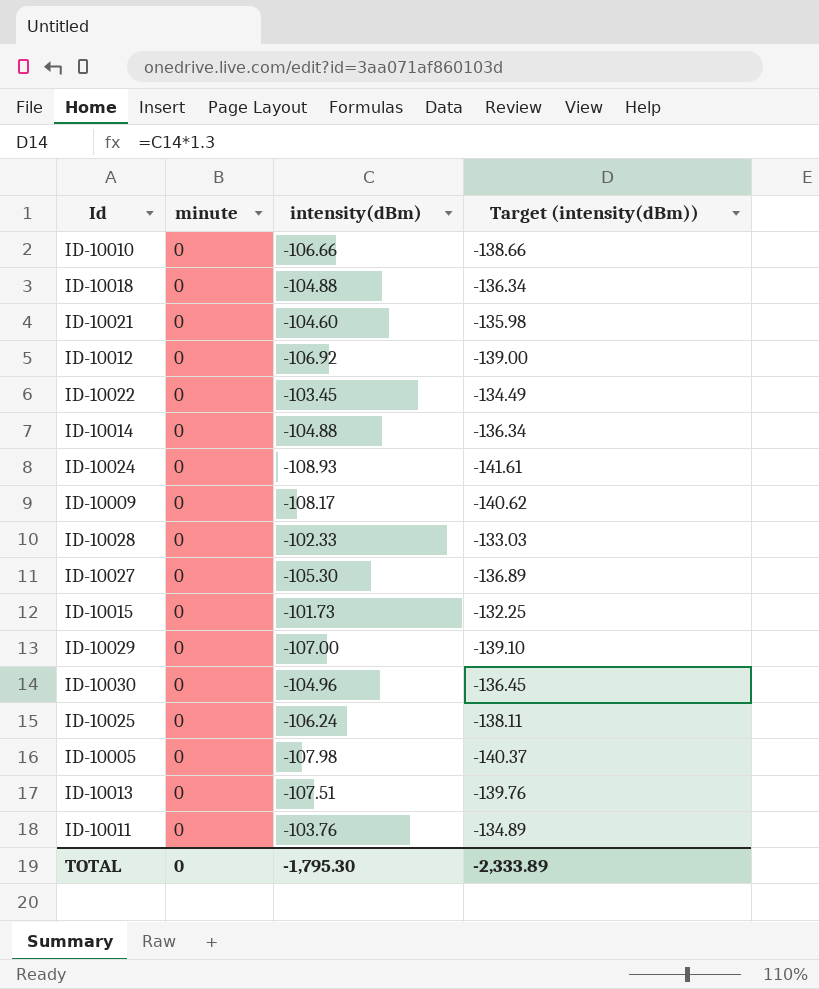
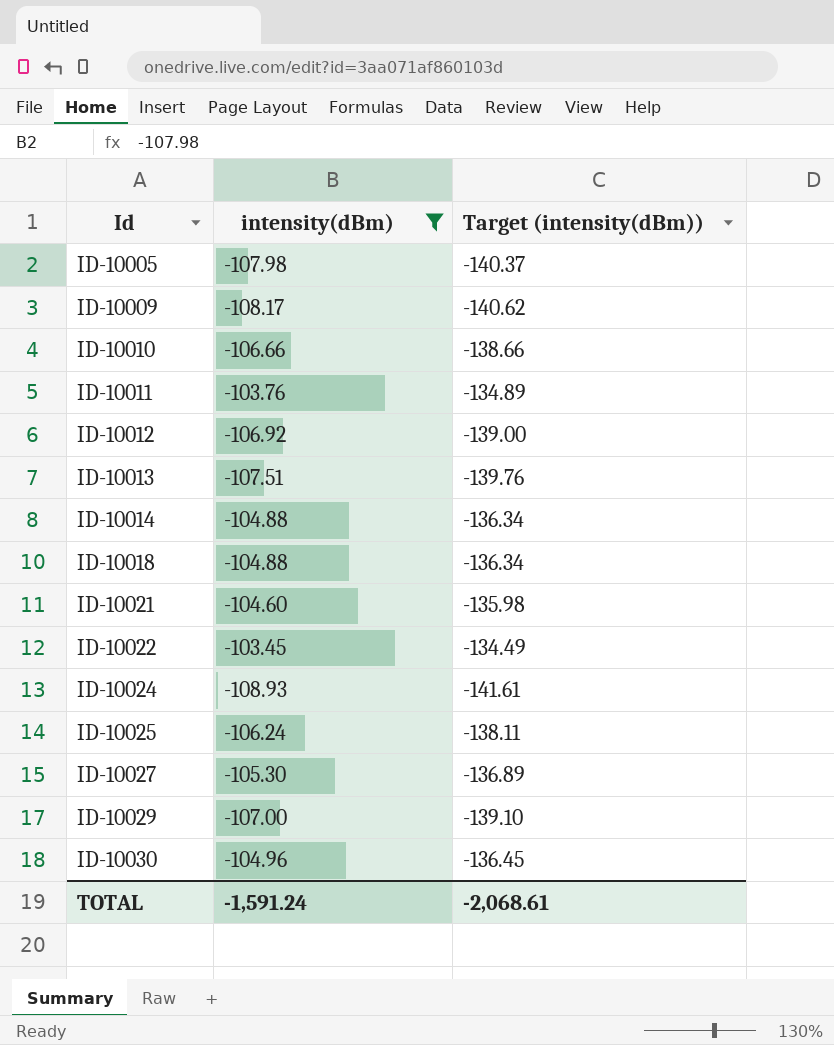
filter: none -> intensity(dBm) <= -103.45
row order: none -> Id ascending
column minute | position: 2 -> none
TOTAL | intensity(dBm): -1,795.30 -> -1,591.24
TOTAL | Target (intensity(dBm)): -2,333.89 -> -2,068.61

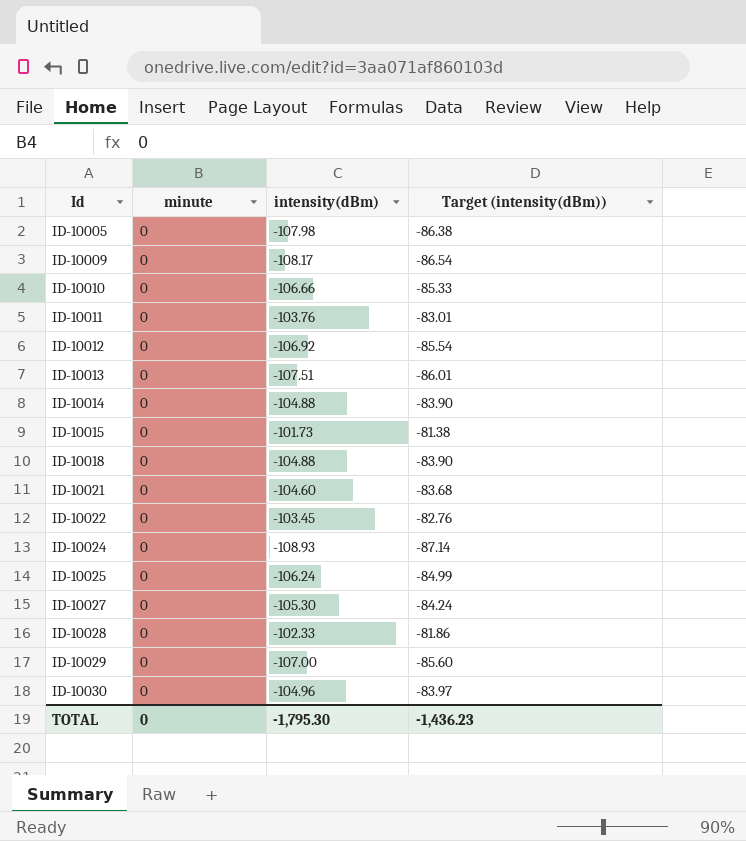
filter: intensity(dBm) <= -103.45 -> none
column minute | position: none -> 2
column Target (intensity(dBm)) | formula: [intensity(dBm)] * 1.3 -> [intensity(dBm)] * 0.8
TOTAL | intensity(dBm): -1,591.24 -> -1,795.30
TOTAL | Target (intensity(dBm)): -2,068.61 -> -1,436.23

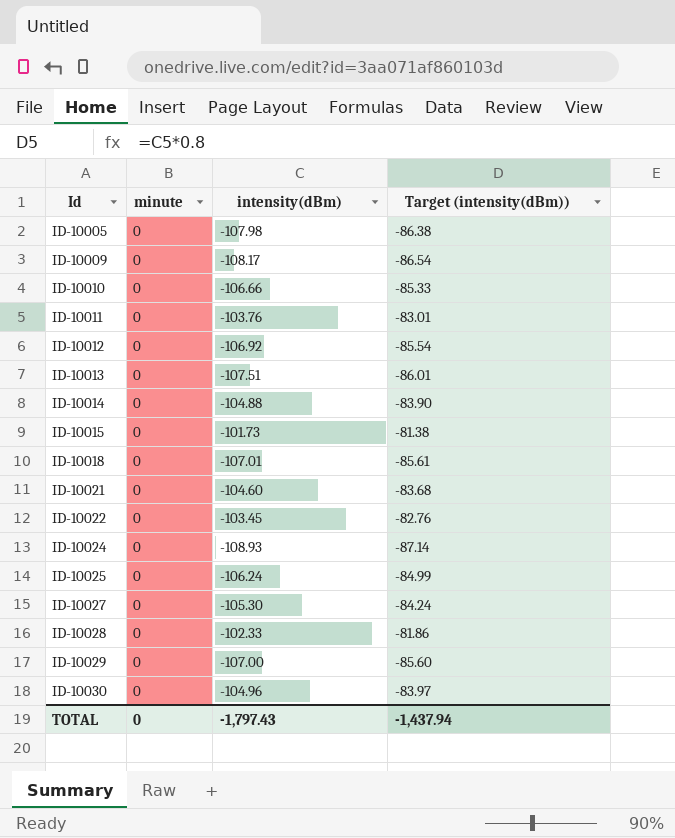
ID-10018 | intensity(dBm): -104.88 -> -107.01
ID-10018 | Target (intensity(dBm)): -83.90 -> -85.61
TOTAL | intensity(dBm): -1,795.30 -> -1,797.43
TOTAL | Target (intensity(dBm)): -1,436.23 -> -1,437.94

